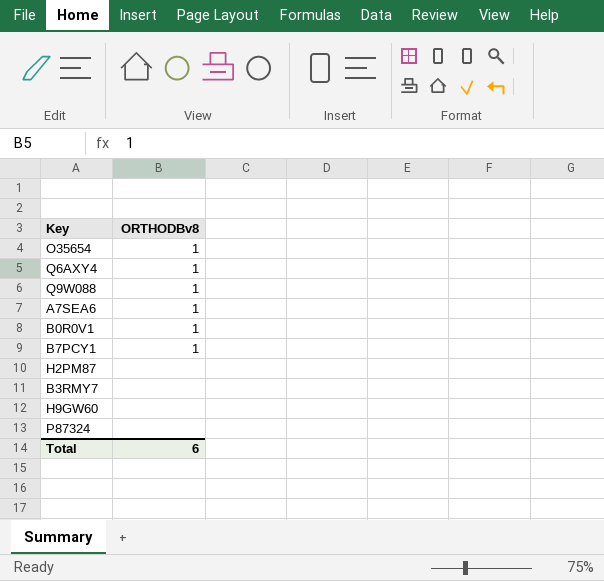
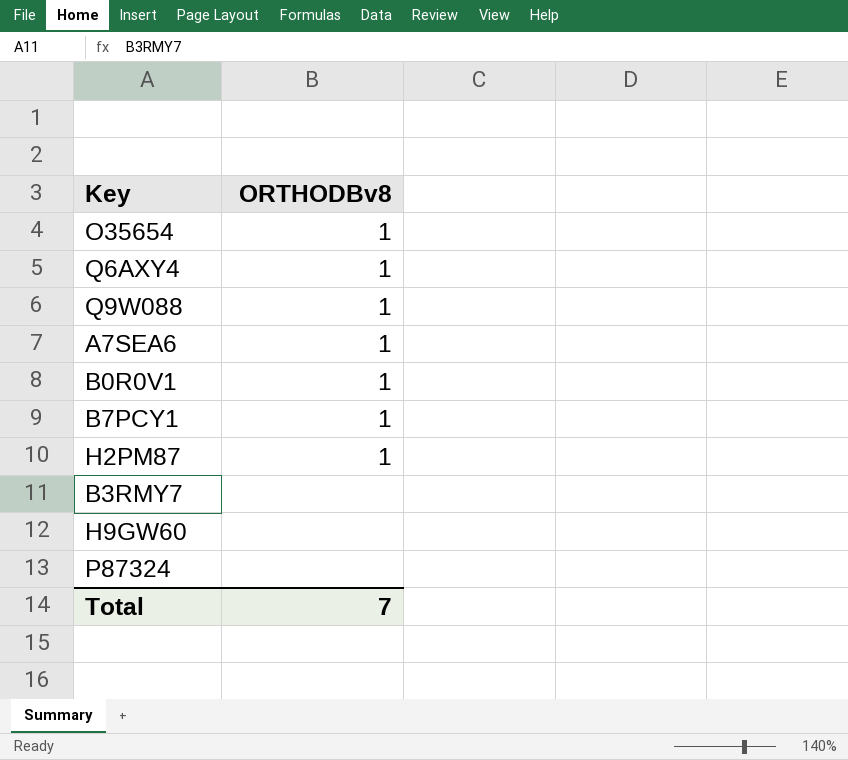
H2PM87 | ORTHODBv8: none -> 1
Total | ORTHODBv8: 6 -> 7

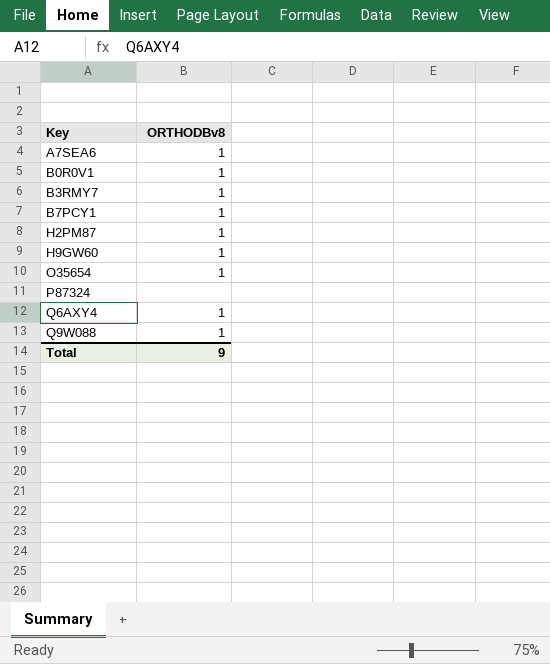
row order: none -> Key ascending
B3RMY7 | ORTHODBv8: none -> 1
H9GW60 | ORTHODBv8: none -> 1
Total | ORTHODBv8: 7 -> 9

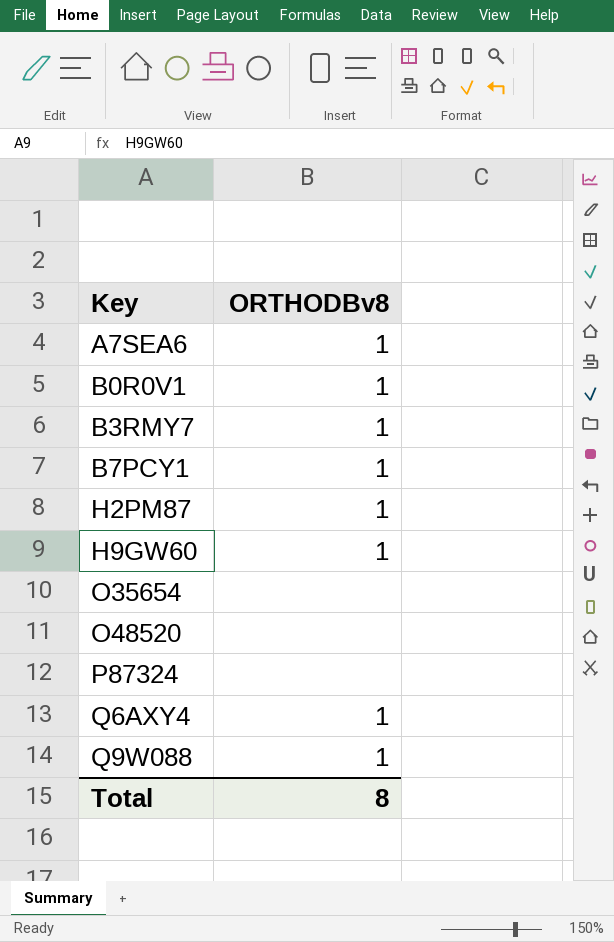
O35654 | ORTHODBv8: 1 -> none
row O48520: none -> none
Total | ORTHODBv8: 9 -> 8

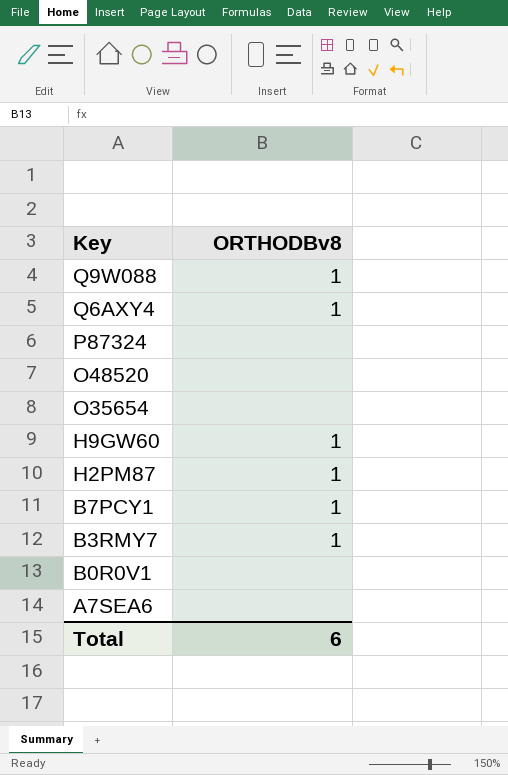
row order: Key ascending -> Key descending
B0R0V1 | ORTHODBv8: 1 -> none
A7SEA6 | ORTHODBv8: 1 -> none
Total | ORTHODBv8: 8 -> 6

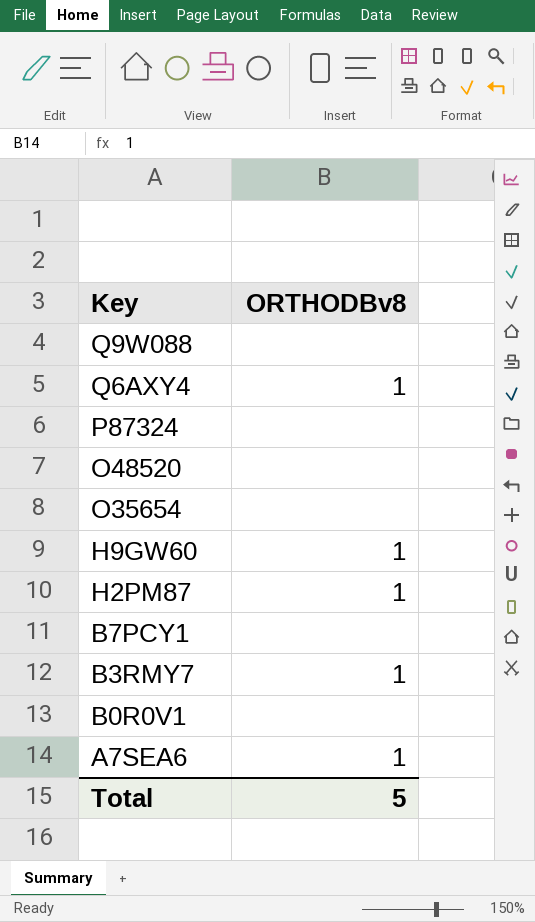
Q9W088 | ORTHODBv8: 1 -> none
B7PCY1 | ORTHODBv8: 1 -> none
A7SEA6 | ORTHODBv8: none -> 1
Total | ORTHODBv8: 6 -> 5

